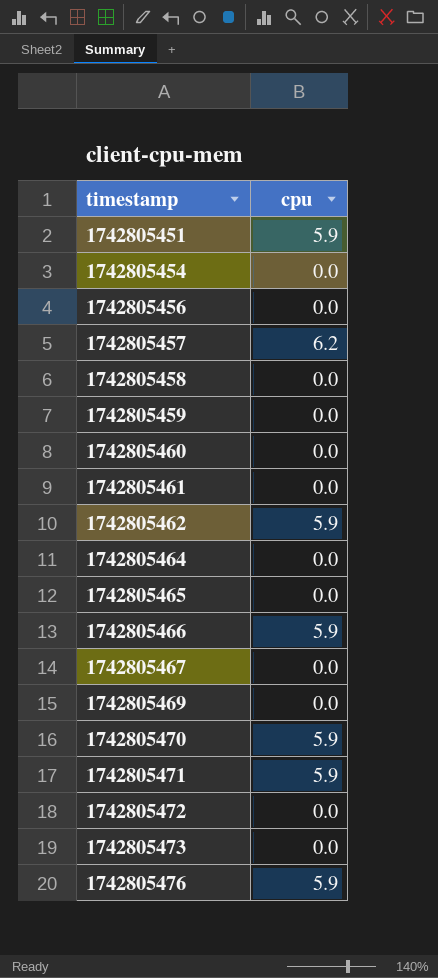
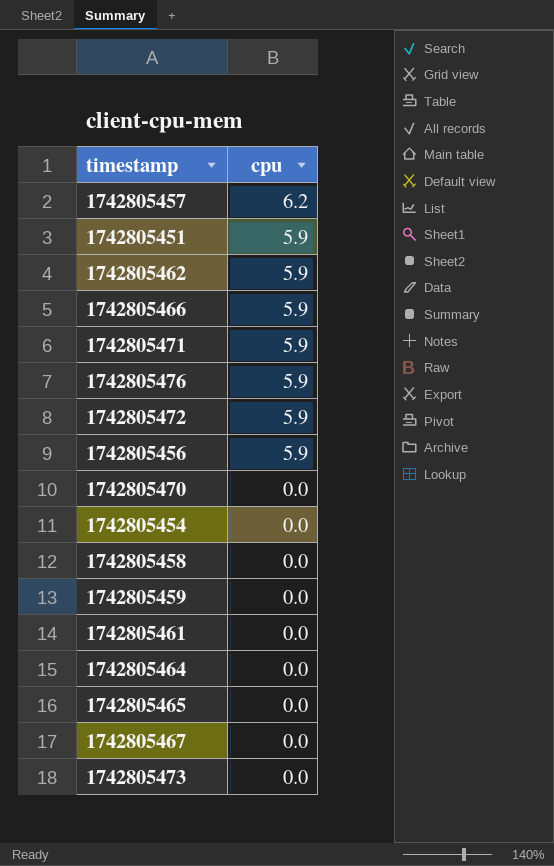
row order: timestamp ascending -> cpu descending
row 1742805460: 0.0 -> none
row 1742805469: 0.0 -> none
1742805472 | cpu: 0.0 -> 5.9
1742805456 | cpu: 0.0 -> 5.9
1742805470 | cpu: 5.9 -> 0.0

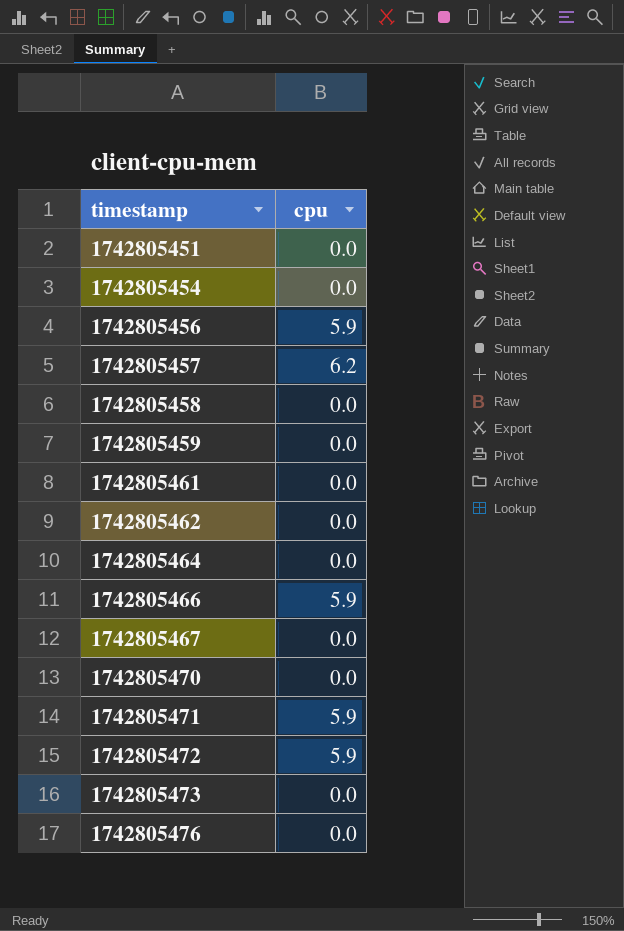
row order: cpu descending -> timestamp ascending
row 1742805465: 0.0 -> none
1742805451 | cpu: 5.9 -> 0.0
1742805462 | cpu: 5.9 -> 0.0
1742805476 | cpu: 5.9 -> 0.0

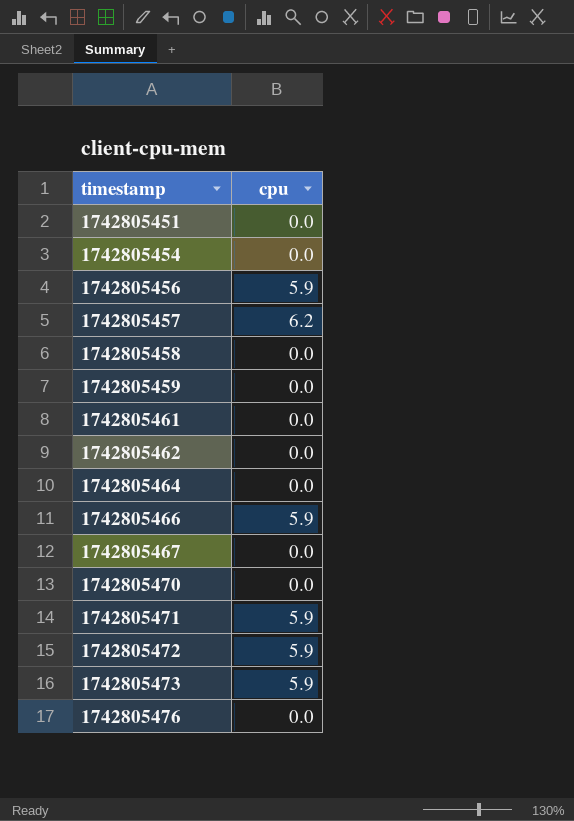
1742805473 | cpu: 0.0 -> 5.9

